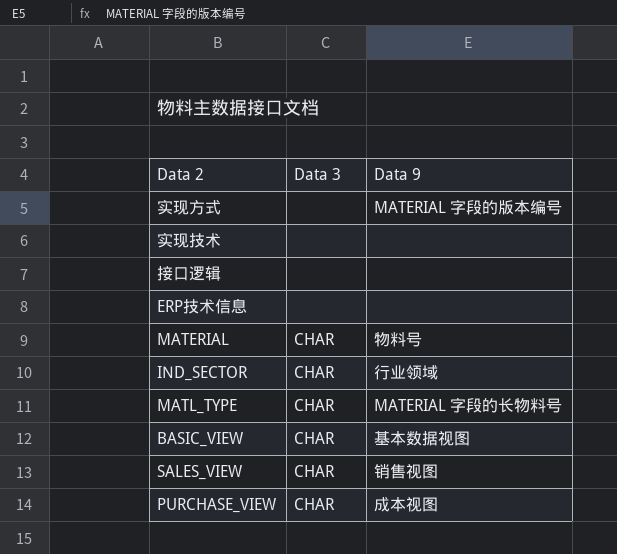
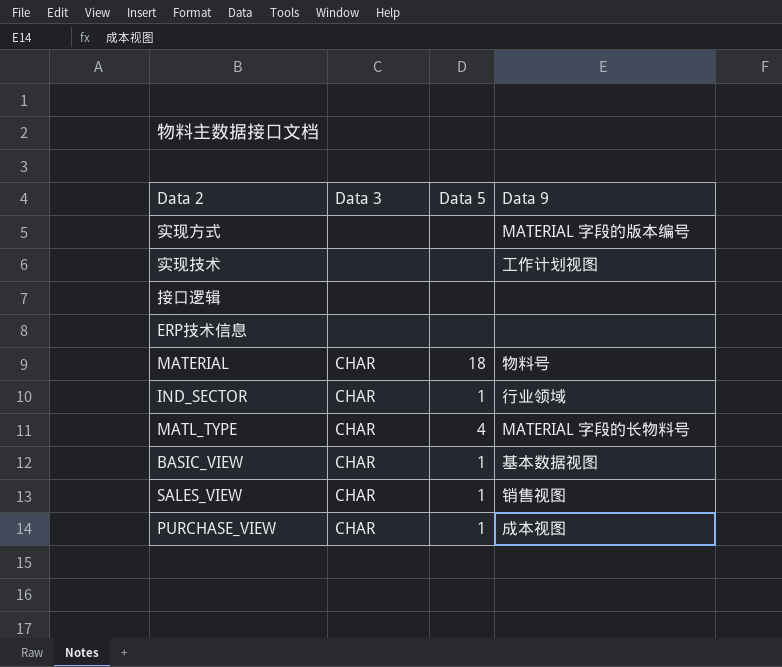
column Data 5 | position: none -> 3
实现技术 | Data 9: none -> 工作计划视图

